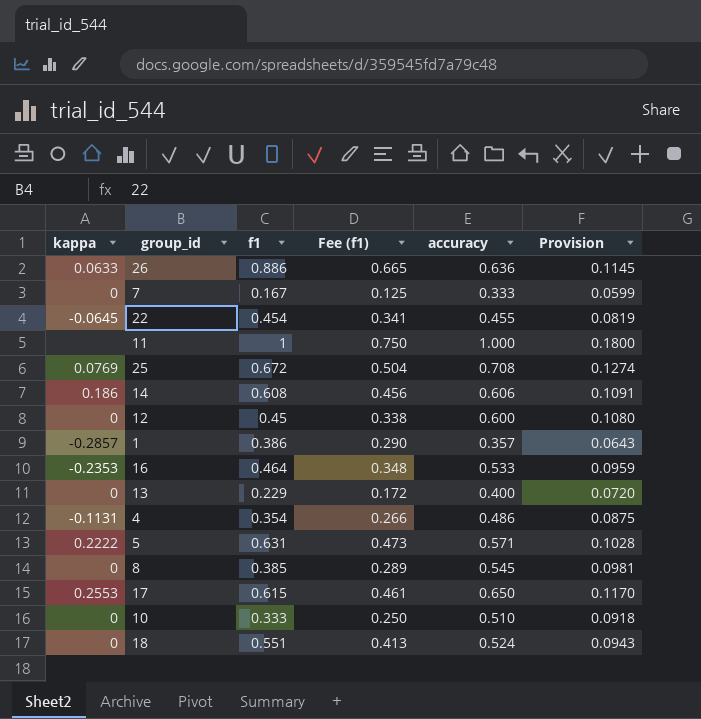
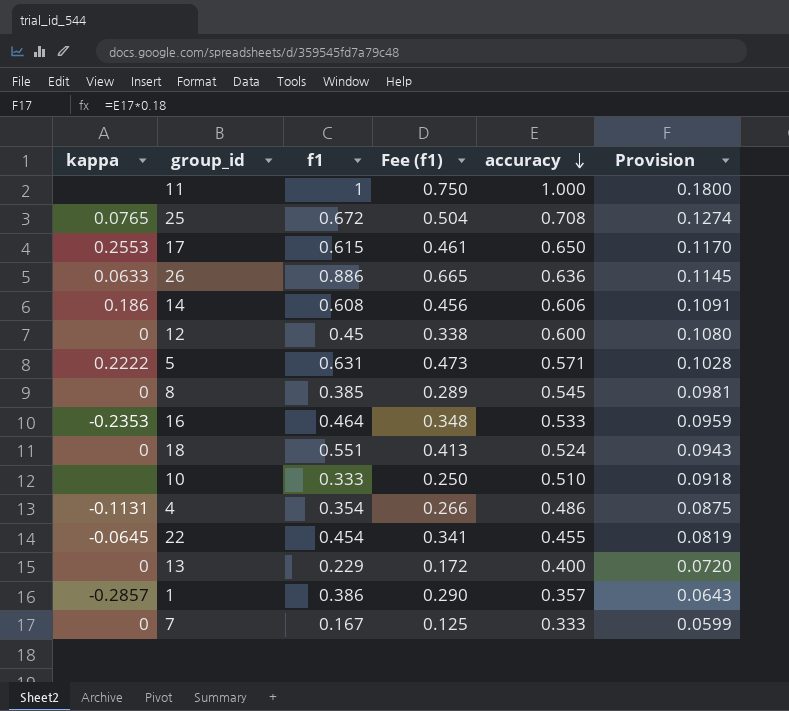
row order: none -> accuracy descending
25 | kappa: 0.0769 -> 0.0765
10 | kappa: 0 -> none

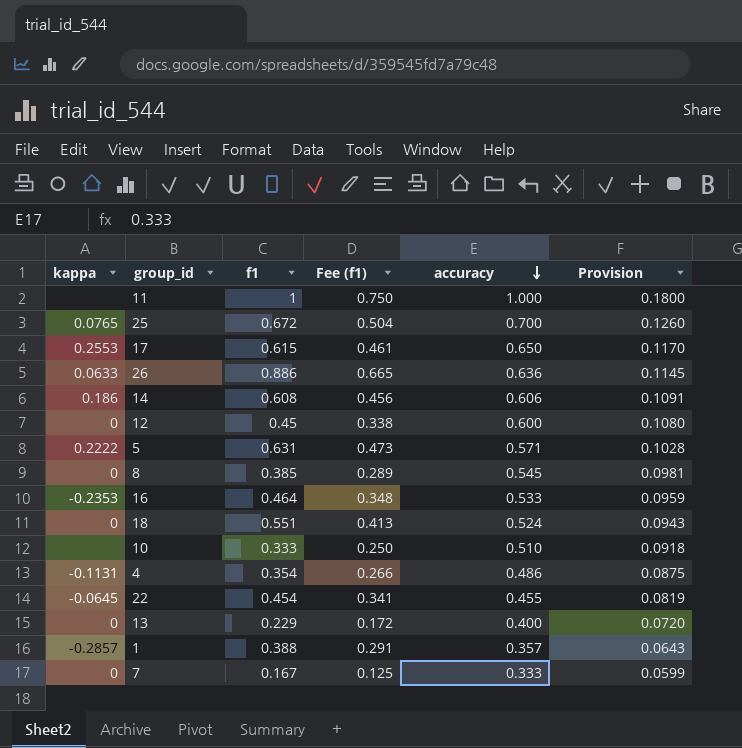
25 | accuracy: 0.708 -> 0.700
25 | Provision: 0.1274 -> 0.1260
1 | f1: 0.386 -> 0.388
1 | Fee (f1): 0.290 -> 0.291

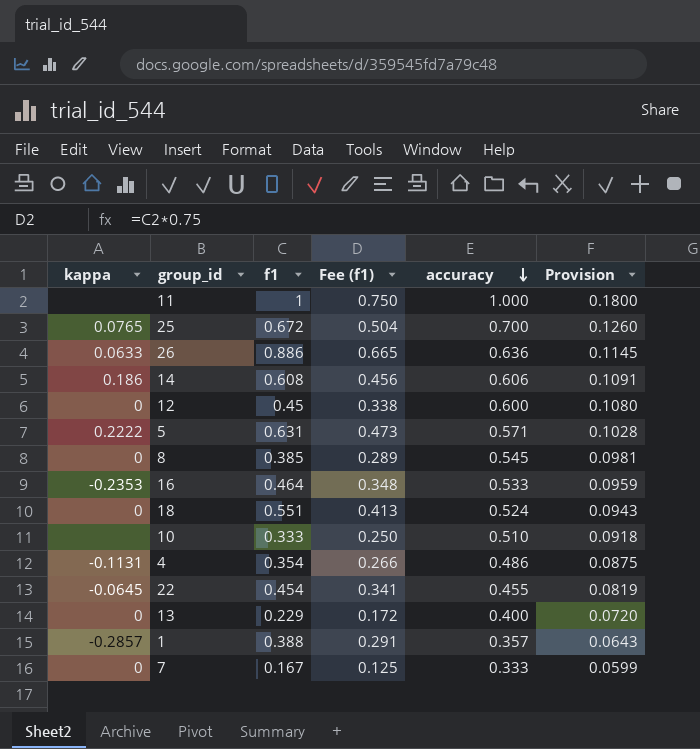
row 17: 0.2553 | 0.615 | 0.461 | 0.650 | 0.1170 -> none

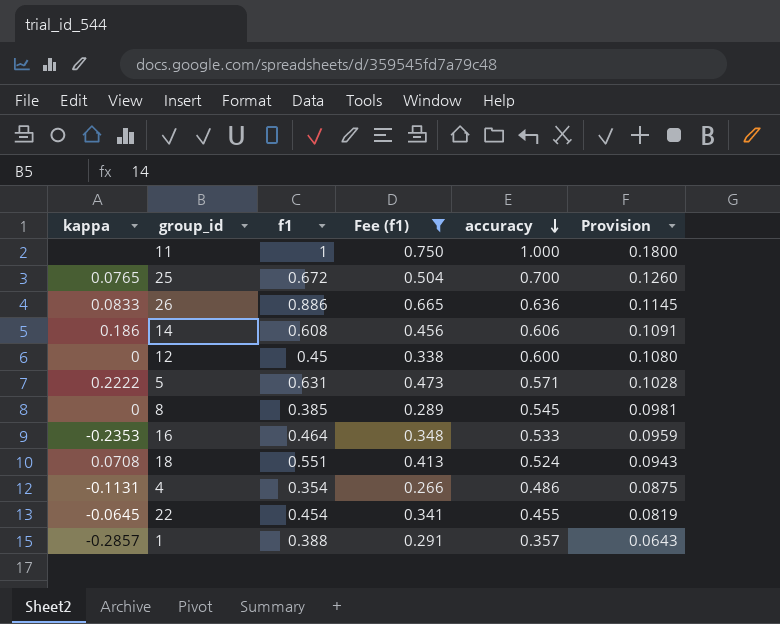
filter: none -> Fee (f1) >= 0.266
26 | kappa: 0.0633 -> 0.0833
18 | kappa: 0 -> 0.0708

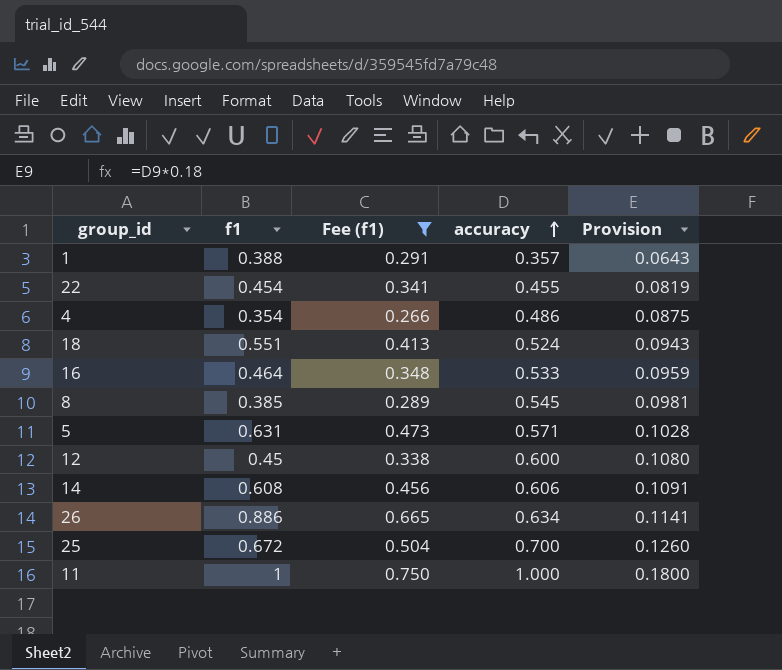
row order: accuracy descending -> accuracy ascending
column kappa | position: 1 -> none
26 | accuracy: 0.636 -> 0.634
26 | Provision: 0.1145 -> 0.1141

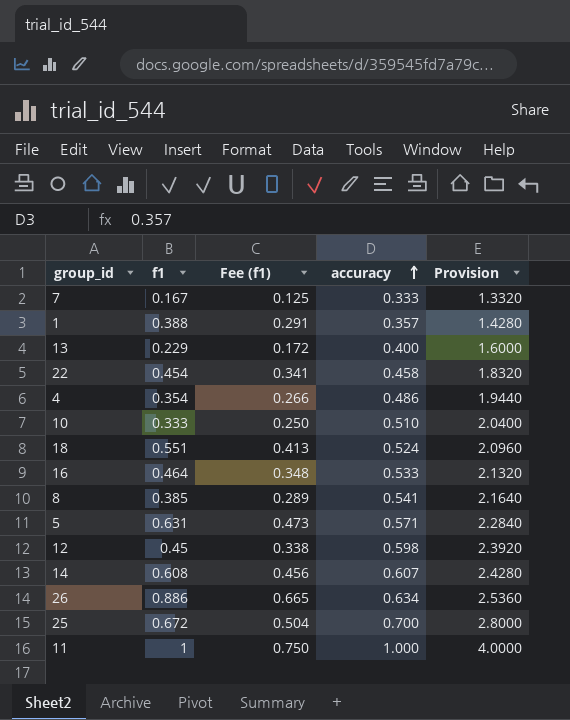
filter: Fee (f1) >= 0.266 -> none
column Provision | formula: [accuracy] * 0.18 -> [accuracy] * 4
22 | accuracy: 0.455 -> 0.458
8 | accuracy: 0.545 -> 0.541
12 | accuracy: 0.600 -> 0.598
14 | accuracy: 0.606 -> 0.607

